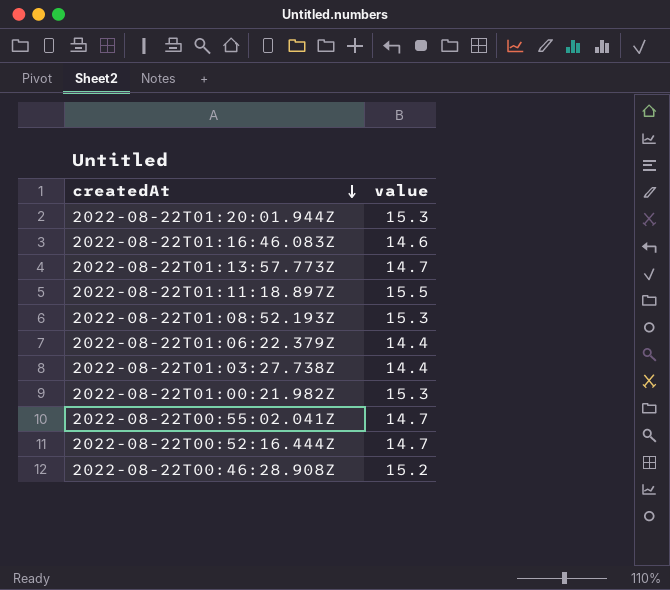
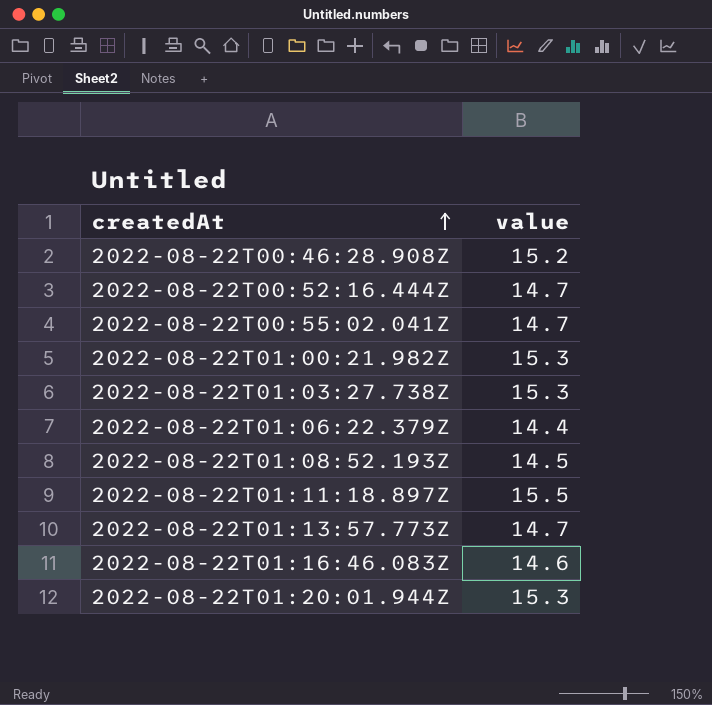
row order: createdAt descending -> createdAt ascending
2022-08-22T01:03:27.738Z | value: 14.4 -> 15.3
2022-08-22T01:08:52.193Z | value: 15.3 -> 14.5

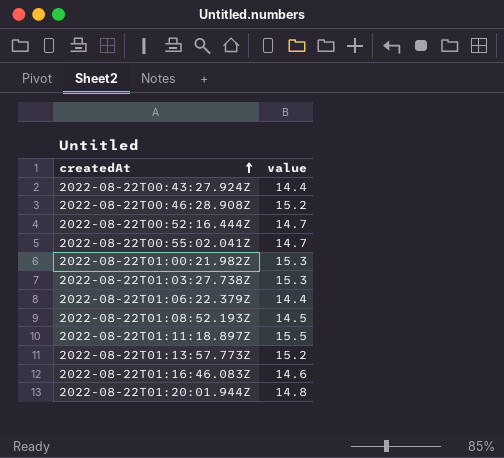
row 2022-08-22T00:43:27.924Z: none -> 14.4
2022-08-22T01:13:57.773Z | value: 14.7 -> 15.2
2022-08-22T01:20:01.944Z | value: 15.3 -> 14.8

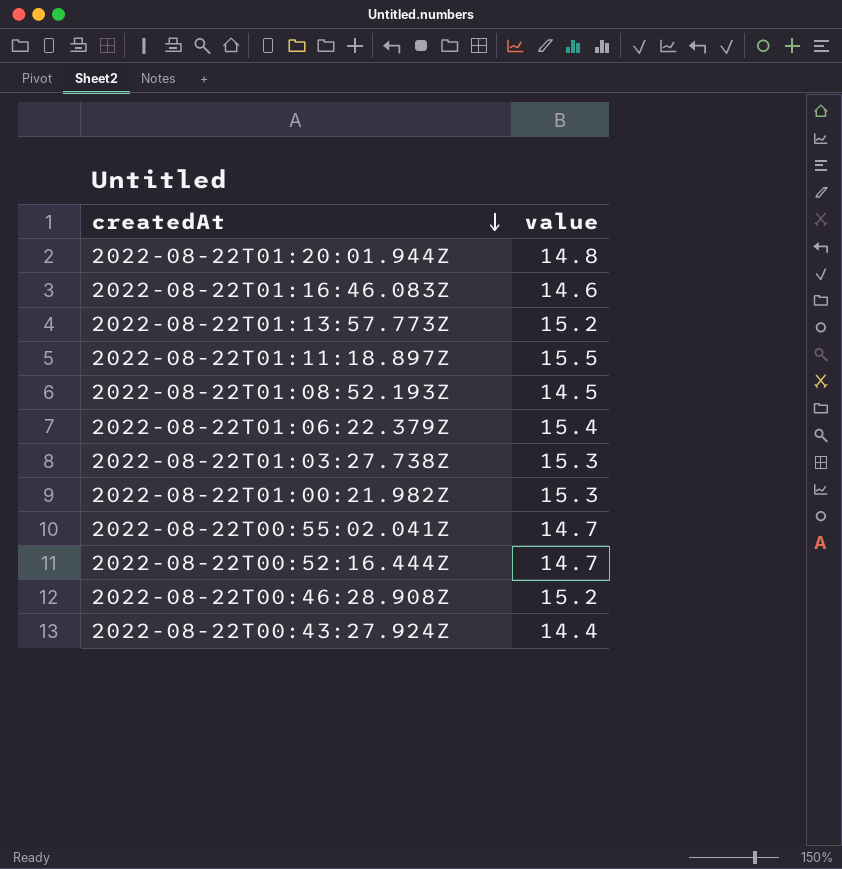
row order: createdAt ascending -> createdAt descending
2022-08-22T01:06:22.379Z | value: 14.4 -> 15.4

